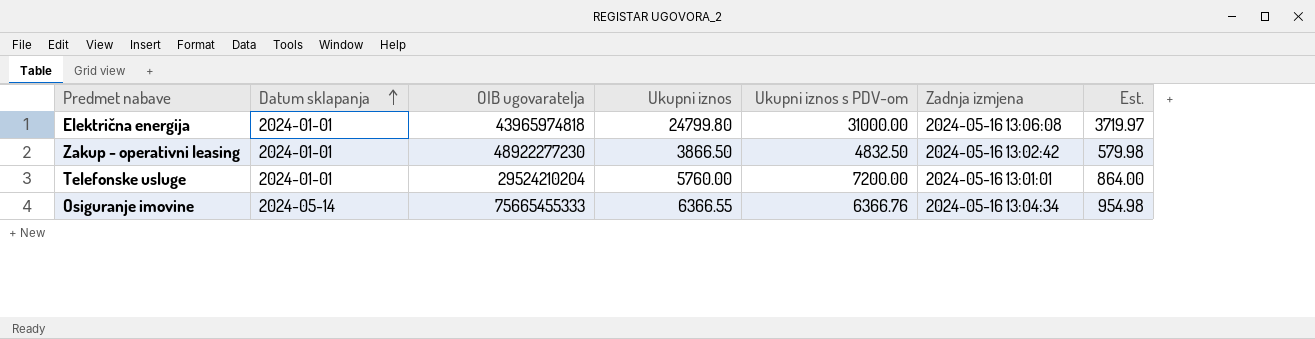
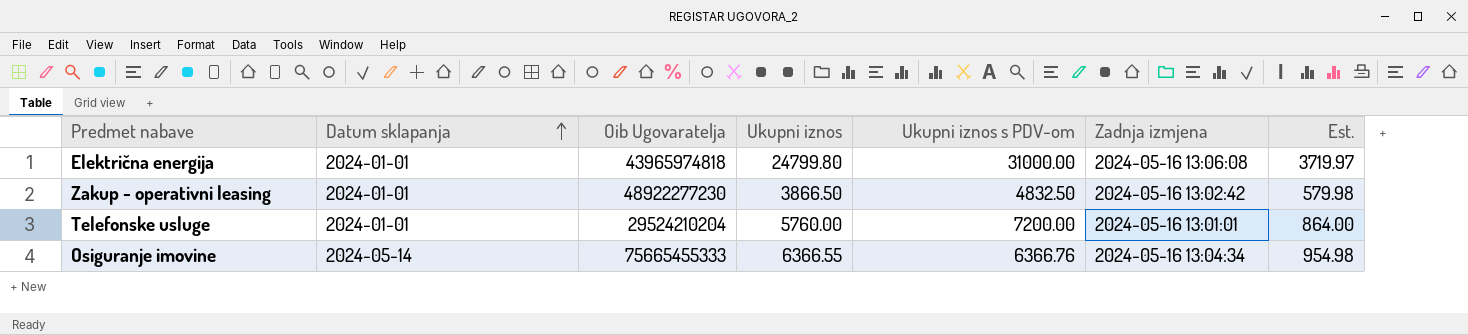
column name: OIB ugovaratelja -> Oib Ugovaratelja

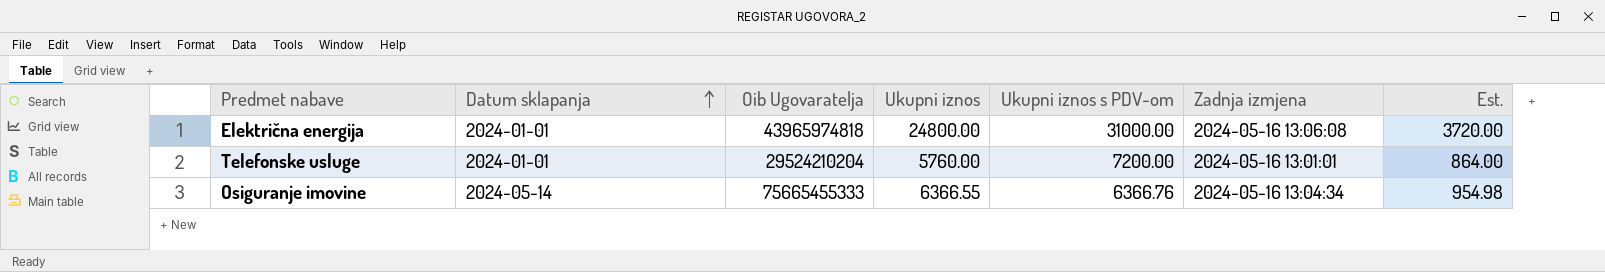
row Zakup - operativni leasing: 2024-01-01 | 48922277230 | 3866.50 | 4832.50 | 2024-05-16 13:02:42 | 579.98 -> none
Električna energija | Ukupni iznos: 24799.80 -> 24800.00
Električna energija | Est.: 3719.97 -> 3720.00

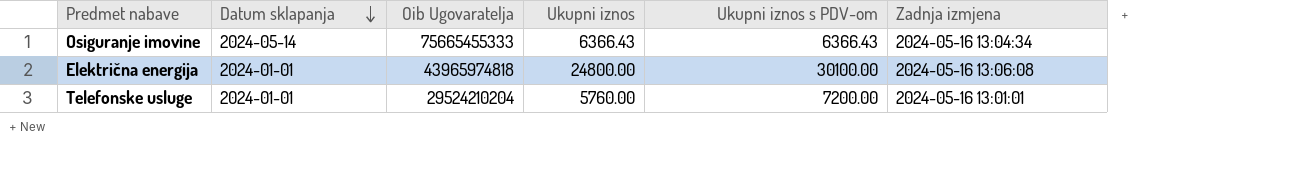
row order: Datum sklapanja ascending -> Datum sklapanja descending
column Est. | formula: [Ukupni iznos] * 0.15 -> none
Osiguranje imovine | Ukupni iznos: 6366.55 -> 6366.43
Osiguranje imovine | Ukupni iznos s PDV-om: 6366.76 -> 6366.43
Električna energija | Ukupni iznos s PDV-om: 31000.00 -> 30100.00

